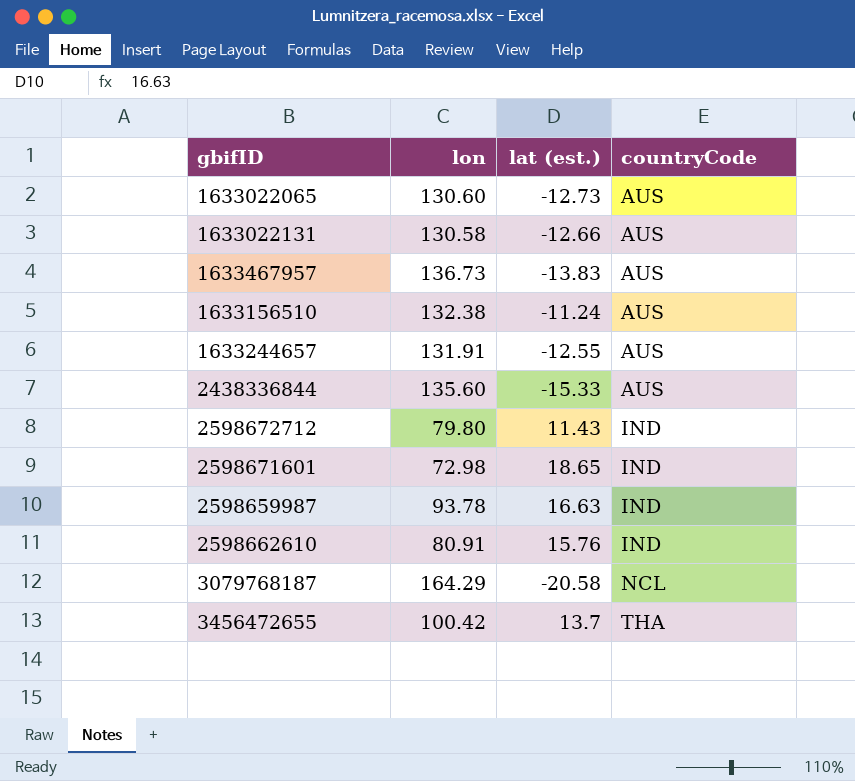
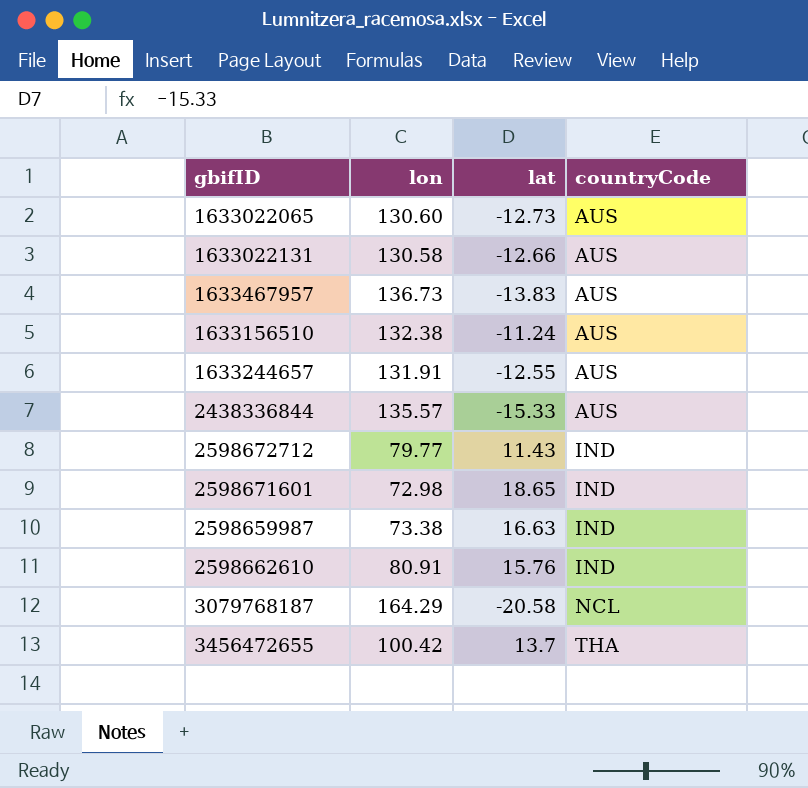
column name: lat (est.) -> lat
2438336844 | lon: 135.60 -> 135.57
2598672712 | lon: 79.80 -> 79.77
2598659987 | lon: 93.78 -> 73.38

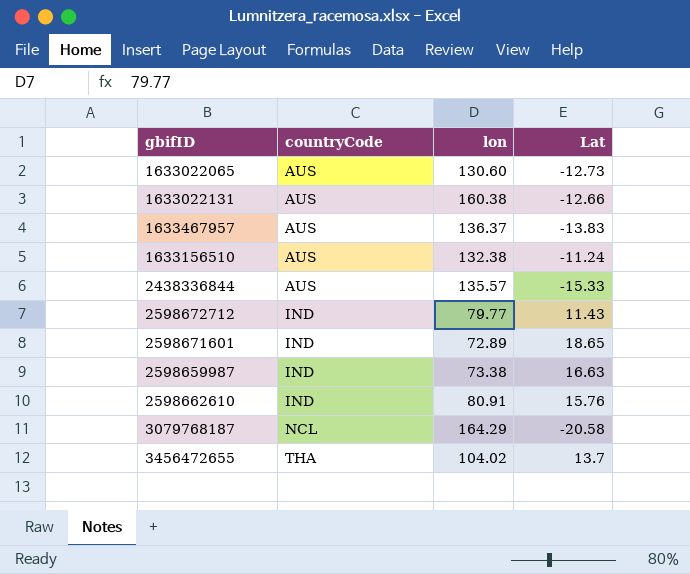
column countryCode | position: 4 -> 2
column name: lat -> Lat
row 1633244657: 131.91 | -12.55 | AUS -> none
1633022131 | lon: 130.58 -> 160.38
1633467957 | lon: 136.73 -> 136.37
2598671601 | lon: 72.98 -> 72.89
3456472655 | lon: 100.42 -> 104.02

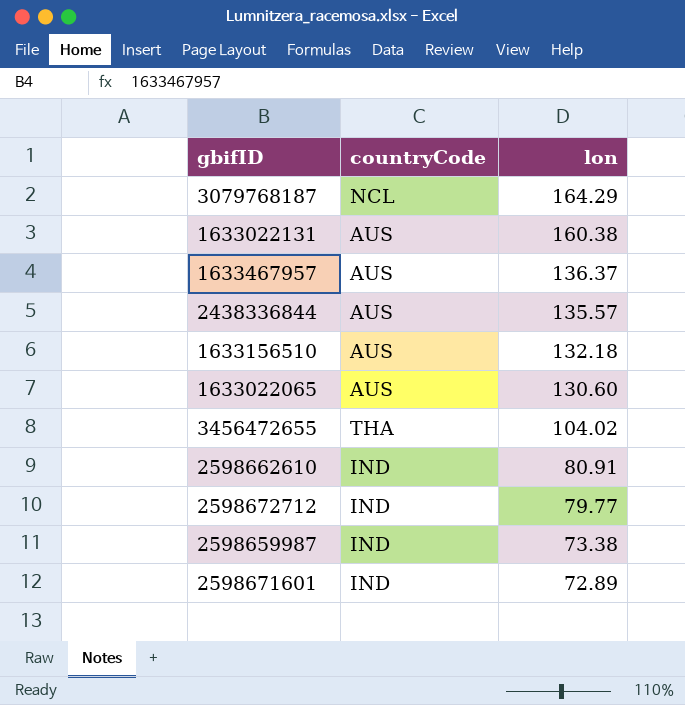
row order: countryCode ascending -> lon descending
column Lat | position: 4 -> none
1633156510 | lon: 132.38 -> 132.18

